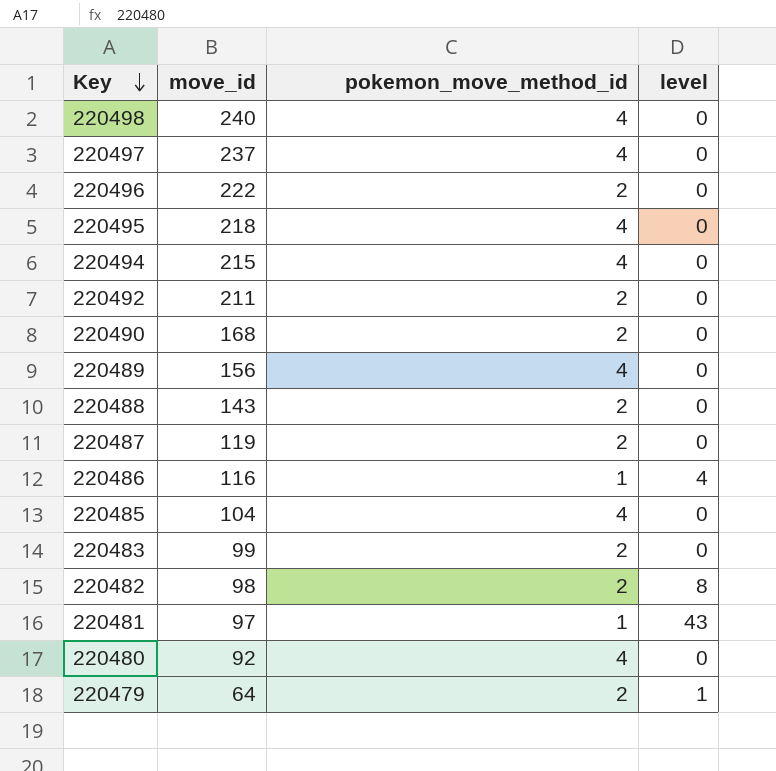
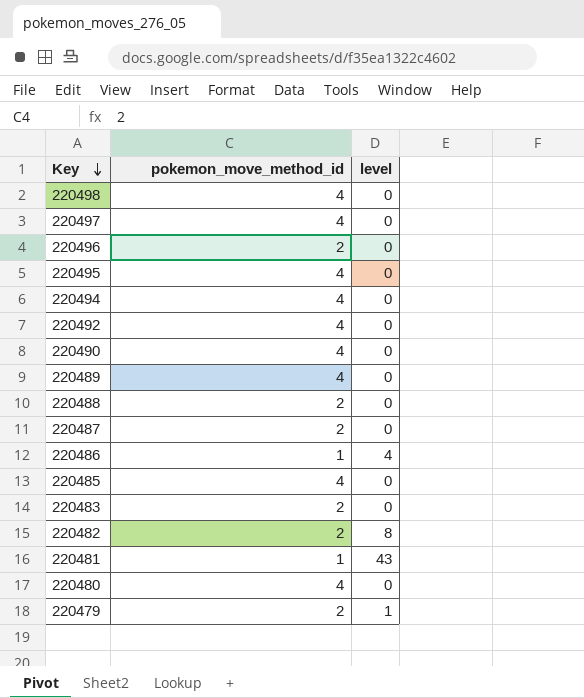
column move_id | position: 2 -> none
220492 | pokemon_move_method_id: 2 -> 4
220490 | pokemon_move_method_id: 2 -> 4

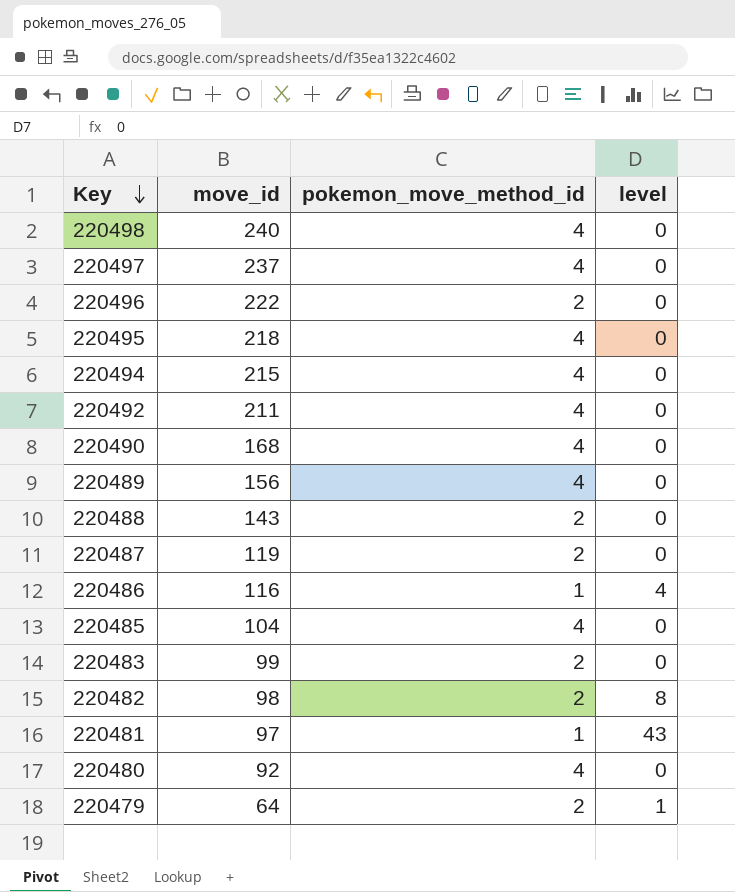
column move_id | position: none -> 2

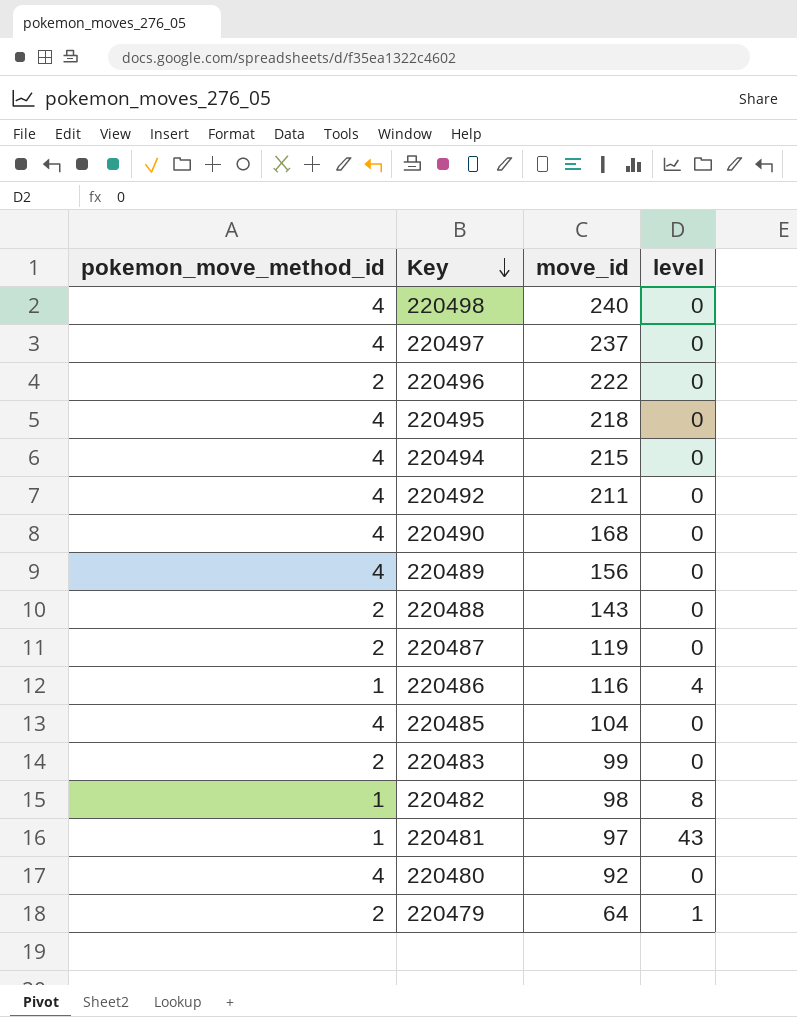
column pokemon_move_method_id | position: 3 -> 1
220482 | pokemon_move_method_id: 2 -> 1

